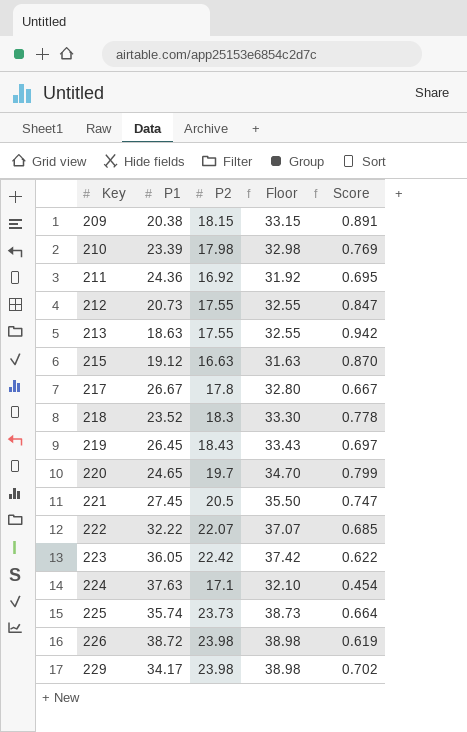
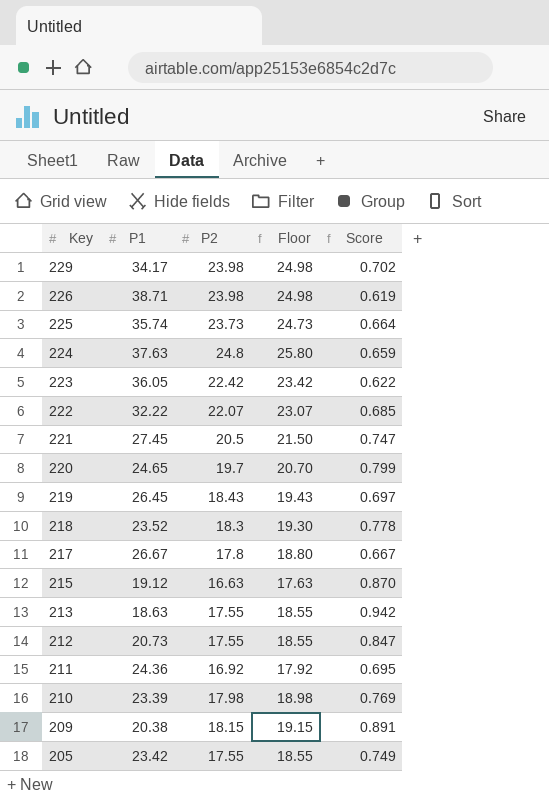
row order: Key ascending -> Key descending
column Floor | formula: [P2] + 15 -> [P2] + 1
226 | P1: 38.72 -> 38.71
224 | P2: 17.1 -> 24.8
224 | Score: 0.454 -> 0.659
row 205: none -> 23.42 | 17.55 | 18.55 | 0.749

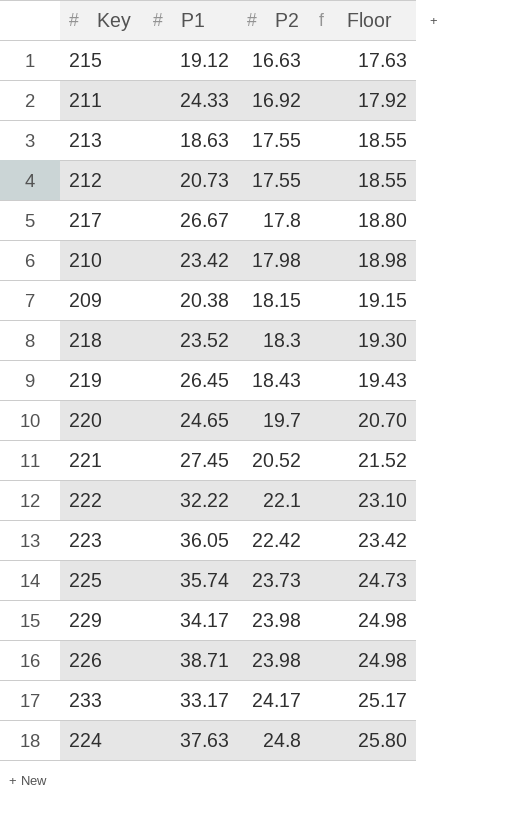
row order: Key descending -> P2 ascending
column Score | formula: [P2] / [P1] -> none
row 205: 23.42 | 17.55 | 18.55 | 0.749 -> none
211 | P1: 24.36 -> 24.33
210 | P1: 23.39 -> 23.42
221 | P2: 20.5 -> 20.52
221 | Floor: 21.50 -> 21.52
222 | P2: 22.07 -> 22.1
222 | Floor: 23.07 -> 23.10
row 233: none -> 33.17 | 24.17 | 25.17

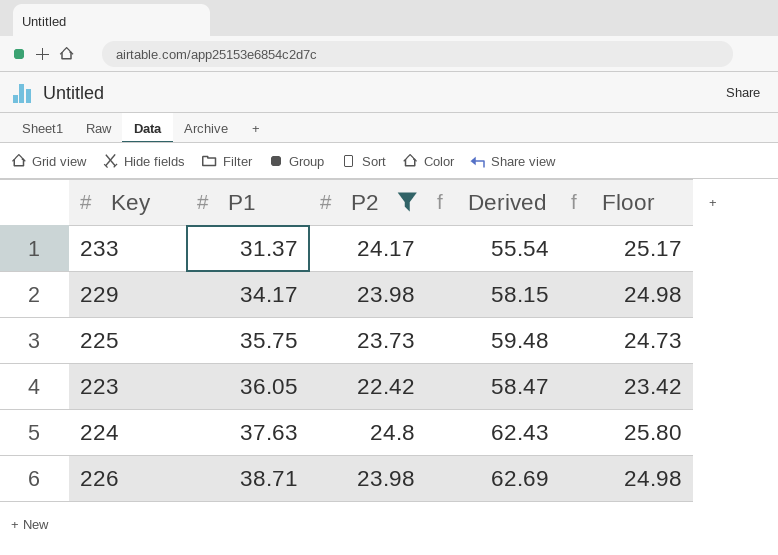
filter: none -> P2 >= 22.42
row order: P2 ascending -> P1 ascending
column Derived | formula: none -> [P1] + [P2]
233 | P1: 33.17 -> 31.37
225 | P1: 35.74 -> 35.75

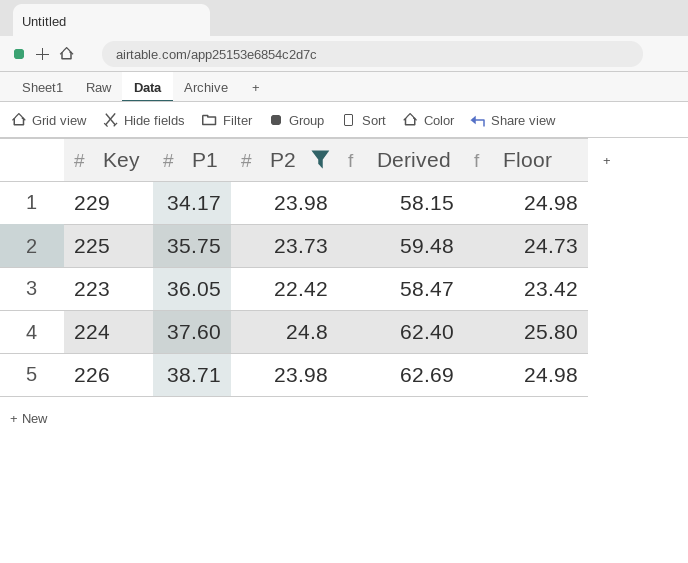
row 233: 31.37 | 24.17 | 55.54 | 25.17 -> none
224 | P1: 37.63 -> 37.60
224 | Derived: 62.43 -> 62.40

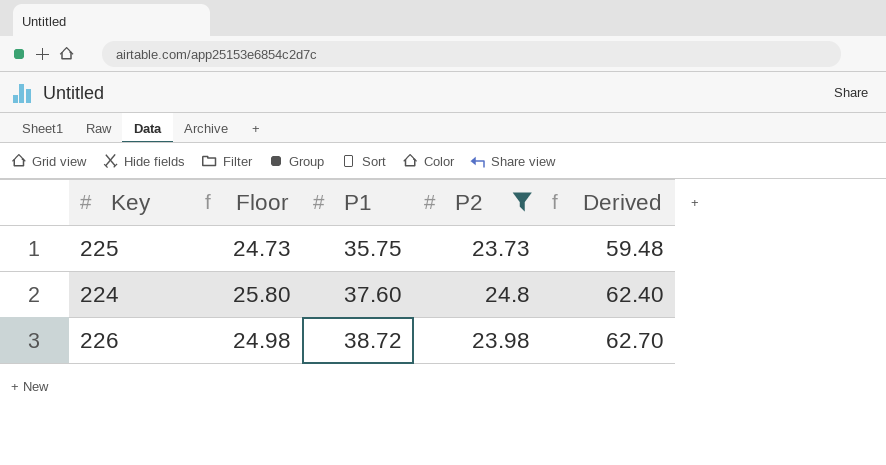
column Floor | position: 5 -> 2
row 229: 34.17 | 23.98 | 58.15 | 24.98 -> none
row 223: 36.05 | 22.42 | 58.47 | 23.42 -> none
226 | P1: 38.71 -> 38.72
226 | Derived: 62.69 -> 62.70

